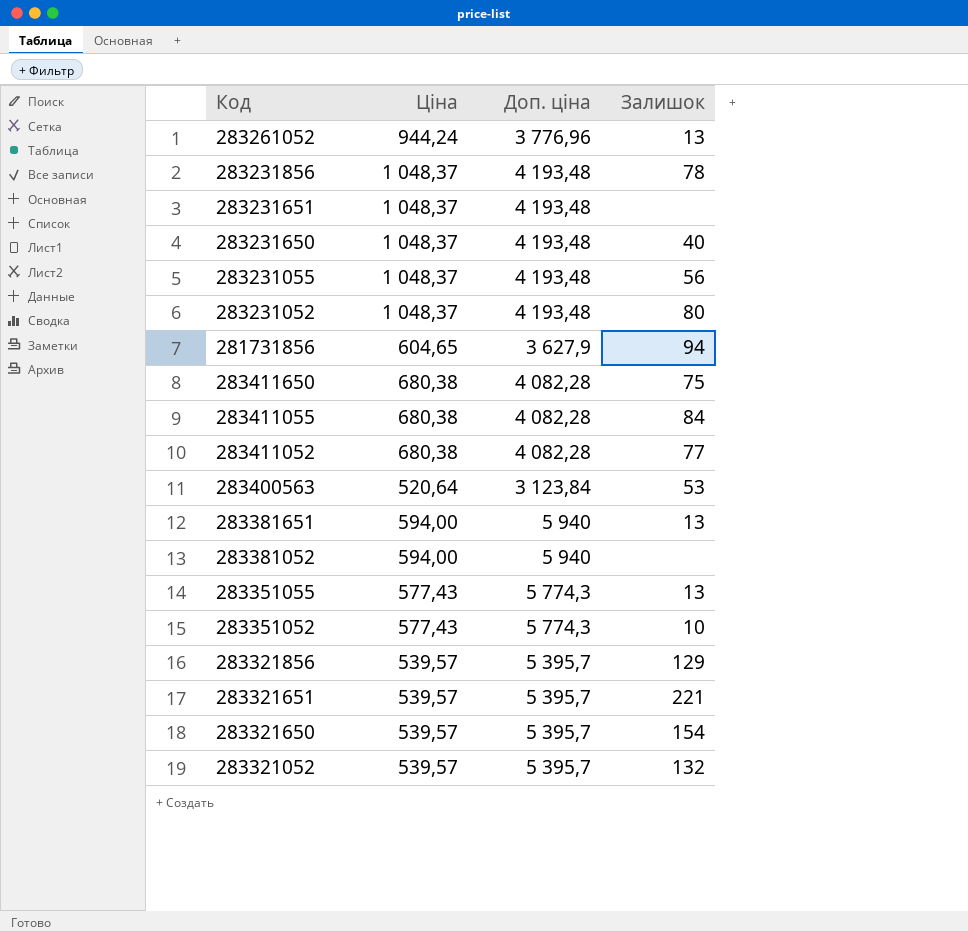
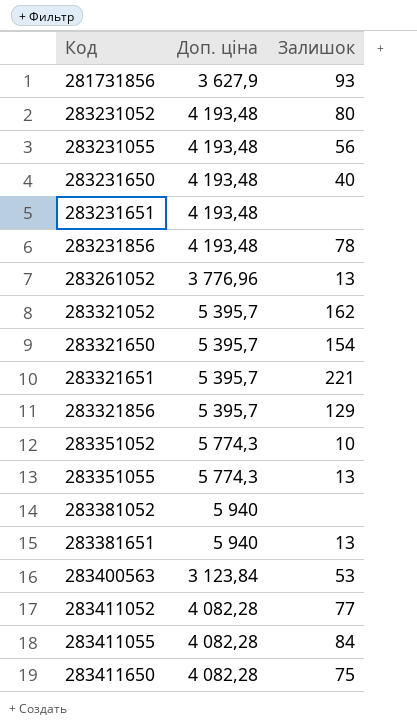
row order: none -> Код ascending
column Ціна | position: 2 -> none
281731856 | Залишок: 94 -> 93
283321052 | Залишок: 132 -> 162

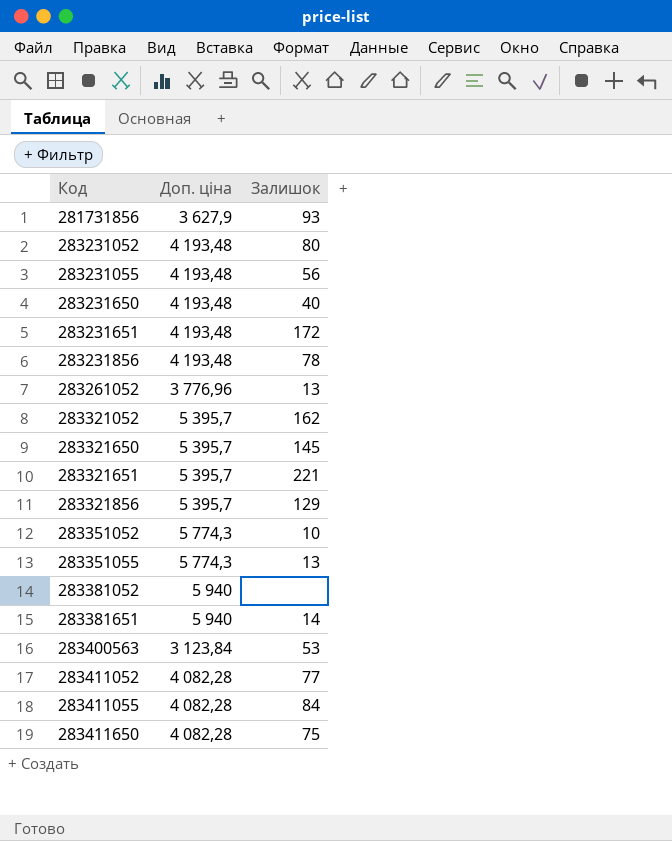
283231651 | Залишок: none -> 172
283321650 | Залишок: 154 -> 145
283381651 | Залишок: 13 -> 14

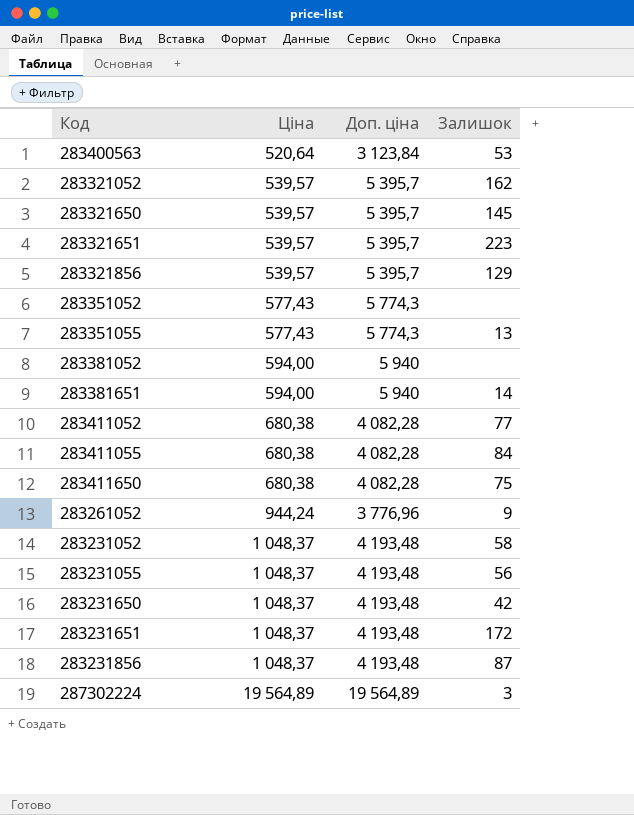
row order: Код ascending -> Ціна ascending
column Ціна | position: none -> 2
row 281731856: 3 627,9 | 93 -> none
283321651 | Залишок: 221 -> 223
283351052 | Залишок: 10 -> none
283261052 | Залишок: 13 -> 9
283231052 | Залишок: 80 -> 58
283231650 | Залишок: 40 -> 42
283231856 | Залишок: 78 -> 87
row 287302224: none -> 19 564,89 | 19 564,89 | 3

